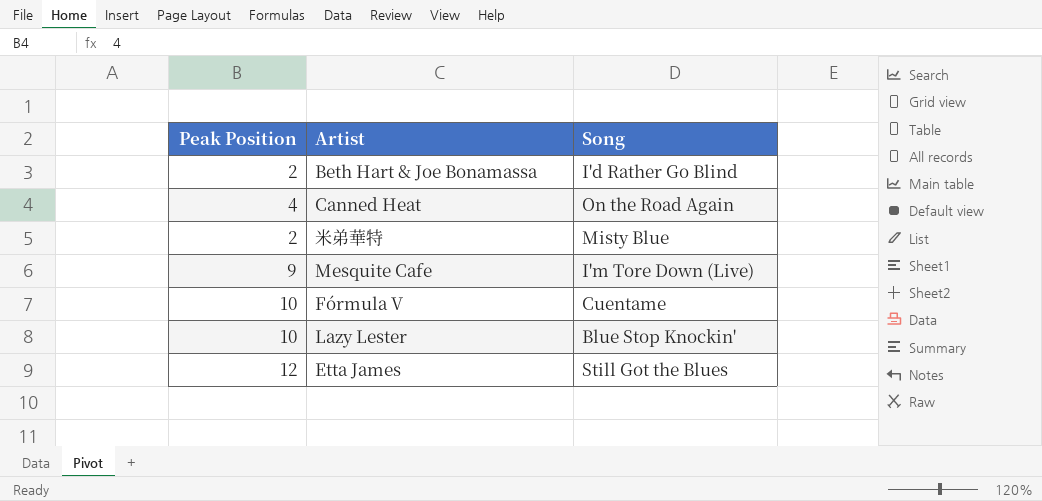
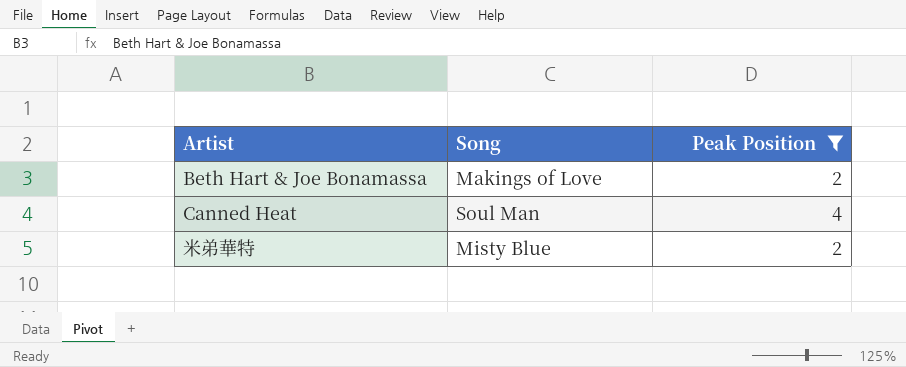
filter: none -> Peak Position <= 4
column Peak Position | position: 1 -> 3
Beth Hart & Joe Bonamassa | Song: I'd Rather Go Blind -> Makings of Love
Canned Heat | Song: On the Road Again -> Soul Man

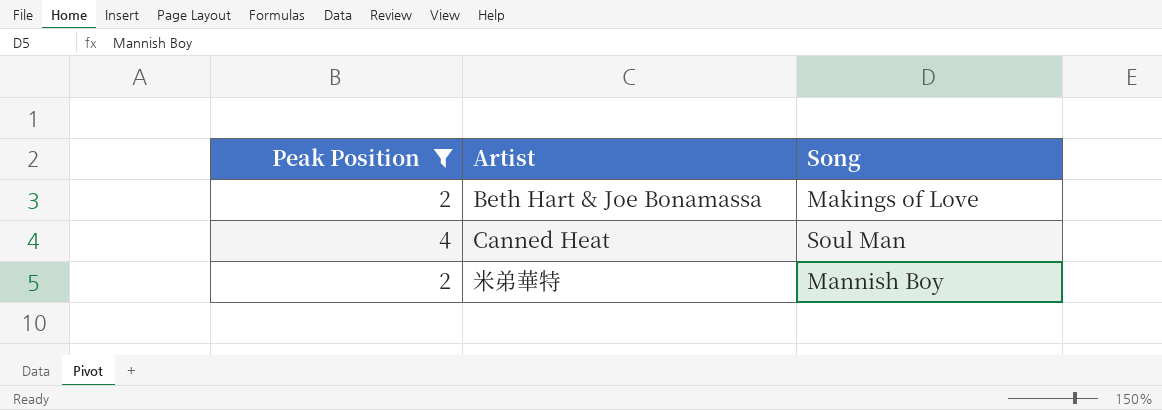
column Peak Position | position: 3 -> 1
米弟華特 | Song: Misty Blue -> Mannish Boy

